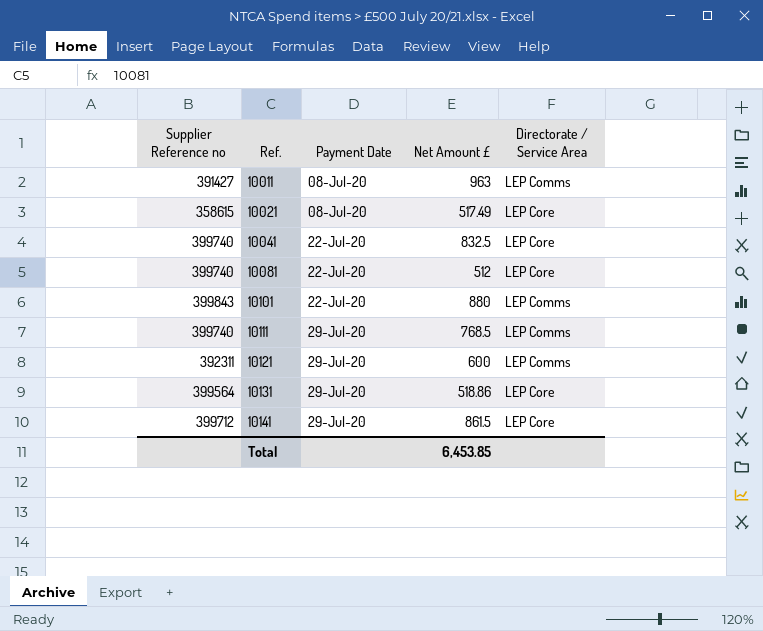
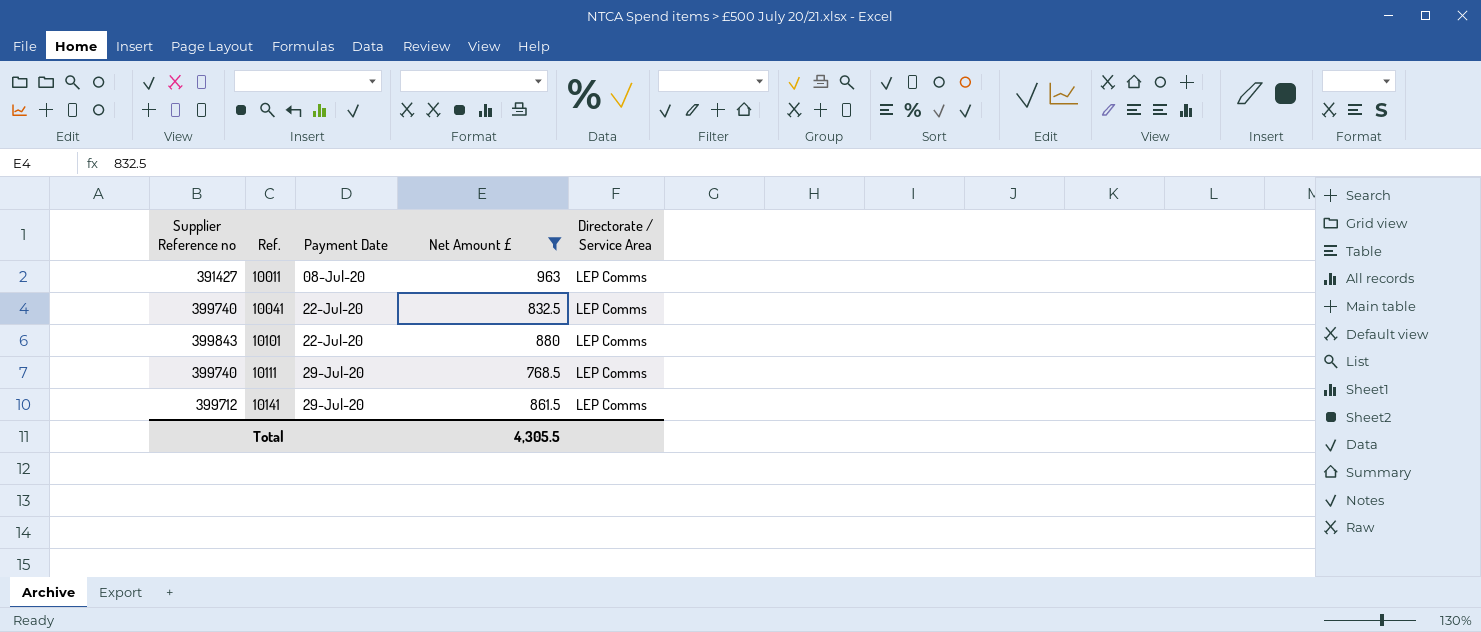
filter: none -> Net Amount £ >= 768.5
10041 | Directorate / Service Area: LEP Core -> LEP Comms
10141 | Directorate / Service Area: LEP Core -> LEP Comms
Total | Net Amount £: 6,453.85 -> 4,305.5

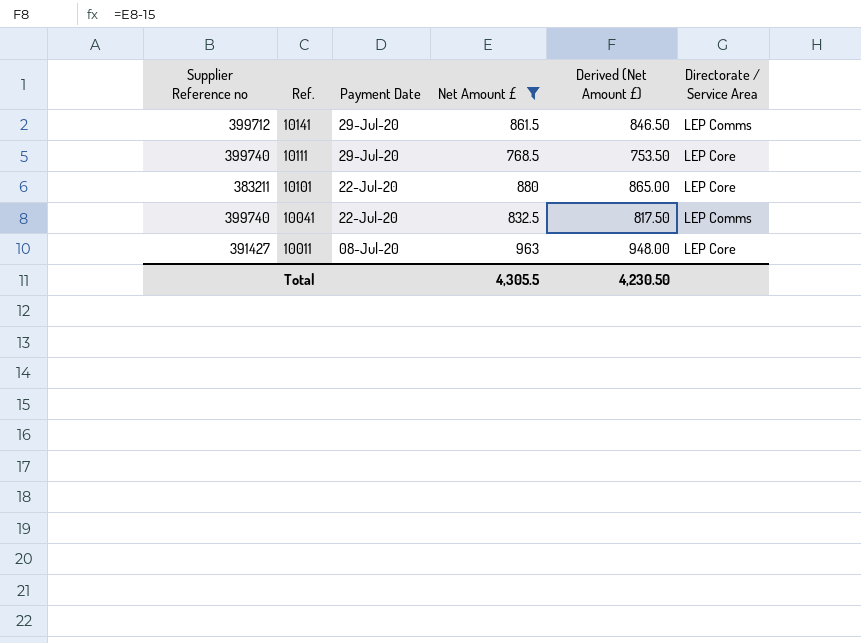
row order: Ref. ascending -> Ref. descending
column Derived (Net Amount £) | formula: none -> [Net Amount £] - 15
10111 | Directorate / Service Area: LEP Comms -> LEP Core
10101 | Supplier Reference no: 399843 -> 383211
10101 | Directorate / Service Area: LEP Comms -> LEP Core
10011 | Directorate / Service Area: LEP Comms -> LEP Core

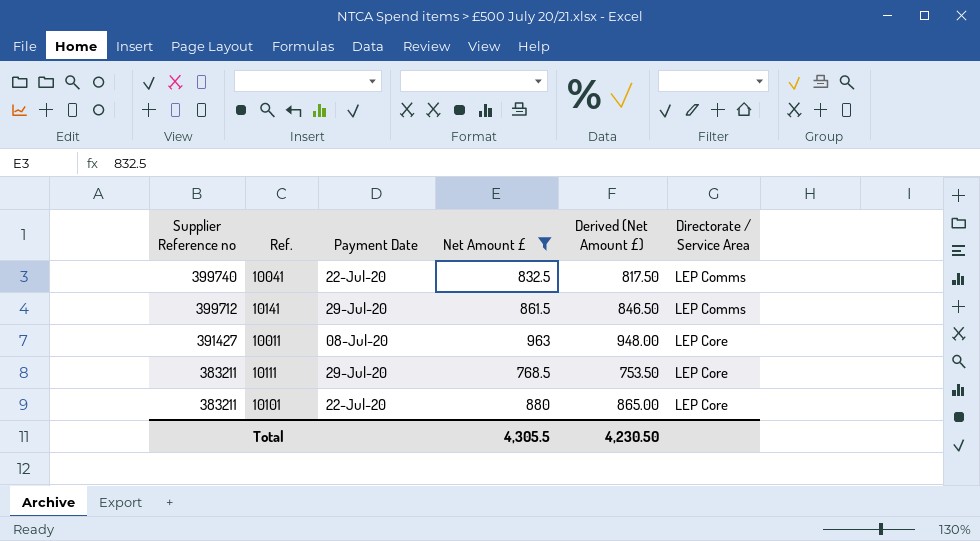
row order: Ref. descending -> Supplier Reference no descending
10111 | Supplier Reference no: 399740 -> 383211

